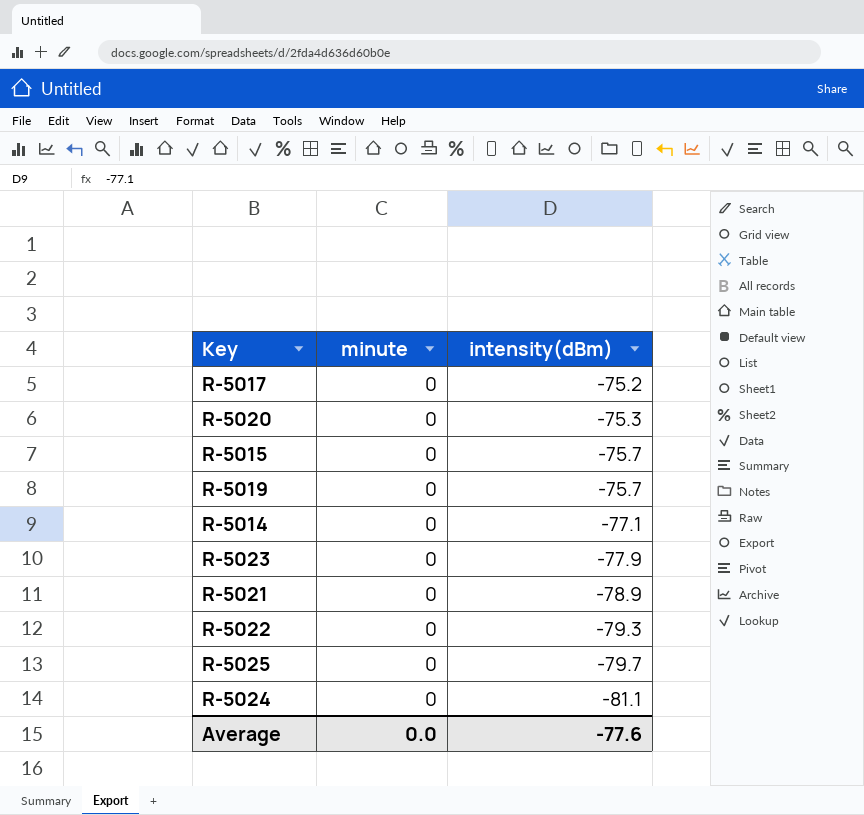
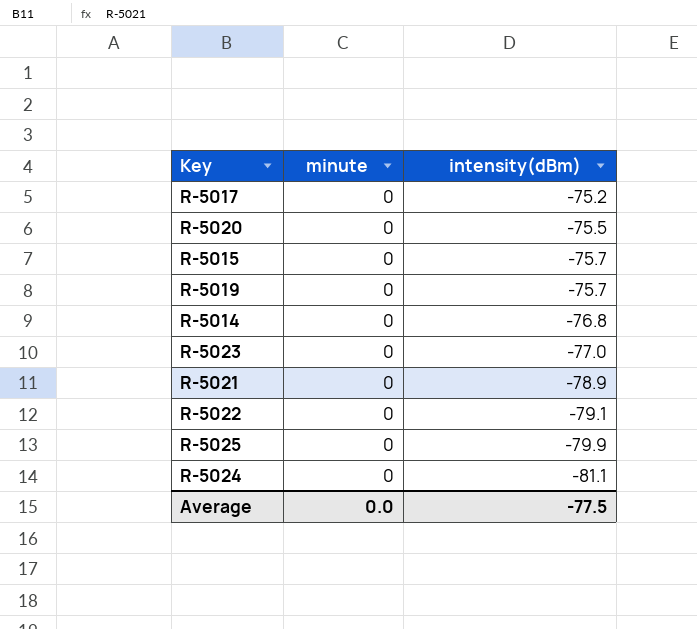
R-5020 | intensity(dBm): -75.3 -> -75.5
R-5014 | intensity(dBm): -77.1 -> -76.8
R-5023 | intensity(dBm): -77.9 -> -77.0
R-5022 | intensity(dBm): -79.3 -> -79.1
R-5025 | intensity(dBm): -79.7 -> -79.9
Average | intensity(dBm): -77.6 -> -77.5

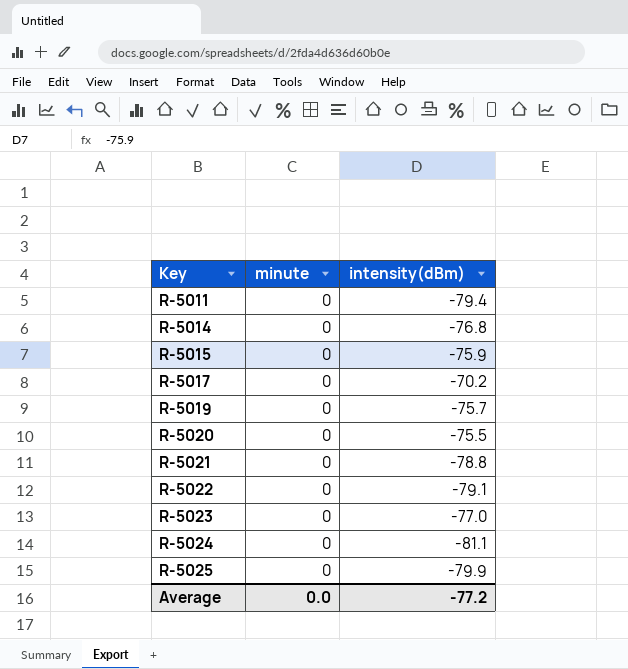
row order: intensity(dBm) descending -> Key ascending
row R-5011: none -> 0 | -79.4
R-5015 | intensity(dBm): -75.7 -> -75.9
R-5017 | intensity(dBm): -75.2 -> -70.2
R-5021 | intensity(dBm): -78.9 -> -78.8
Average | intensity(dBm): -77.5 -> -77.2

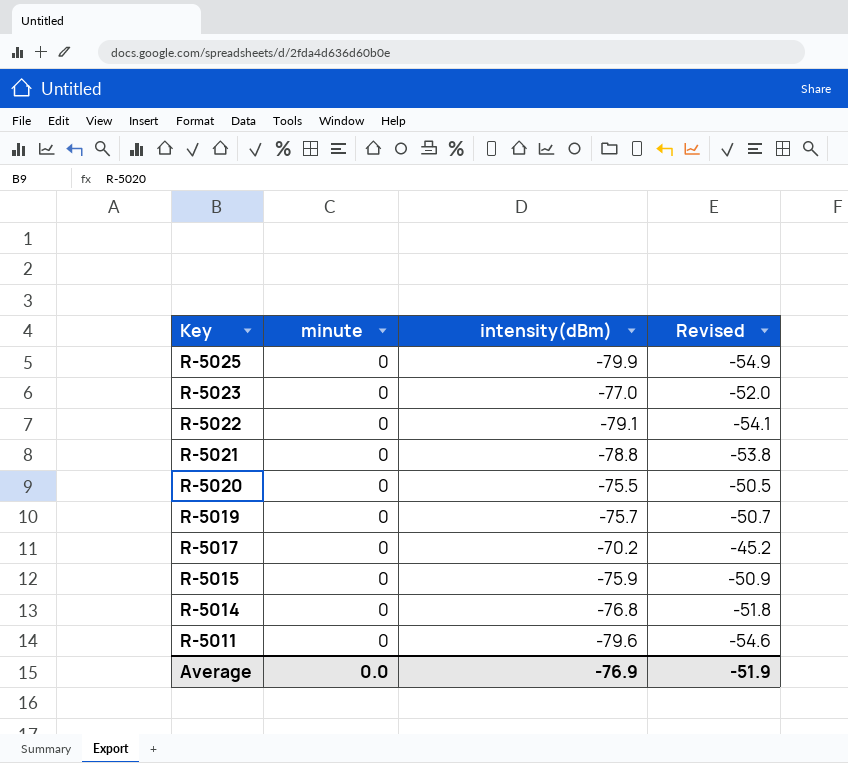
row order: Key ascending -> Key descending
column Revised | formula: none -> [intensity(dBm)] + 25
row R-5024: 0 | -81.1 -> none
R-5011 | intensity(dBm): -79.4 -> -79.6
Average | intensity(dBm): -77.2 -> -76.9

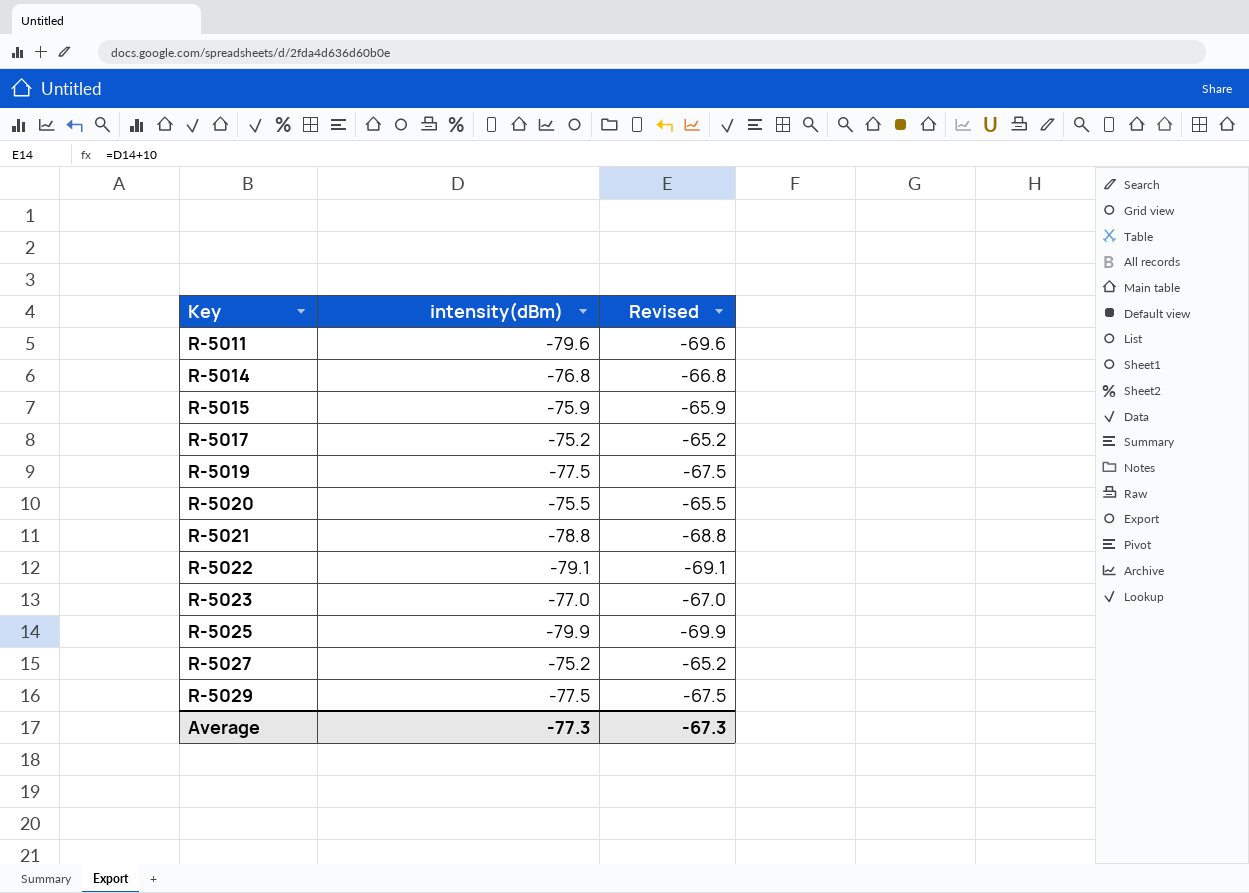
row order: Key descending -> Key ascending
column minute | position: 2 -> none
column Revised | formula: [intensity(dBm)] + 25 -> [intensity(dBm)] + 10
R-5017 | intensity(dBm): -70.2 -> -75.2
R-5019 | intensity(dBm): -75.7 -> -77.5
row R-5027: none -> -75.2 | -65.2
row R-5029: none -> -77.5 | -67.5
Average | intensity(dBm): -76.9 -> -77.3
Average | Revised: -51.9 -> -67.3

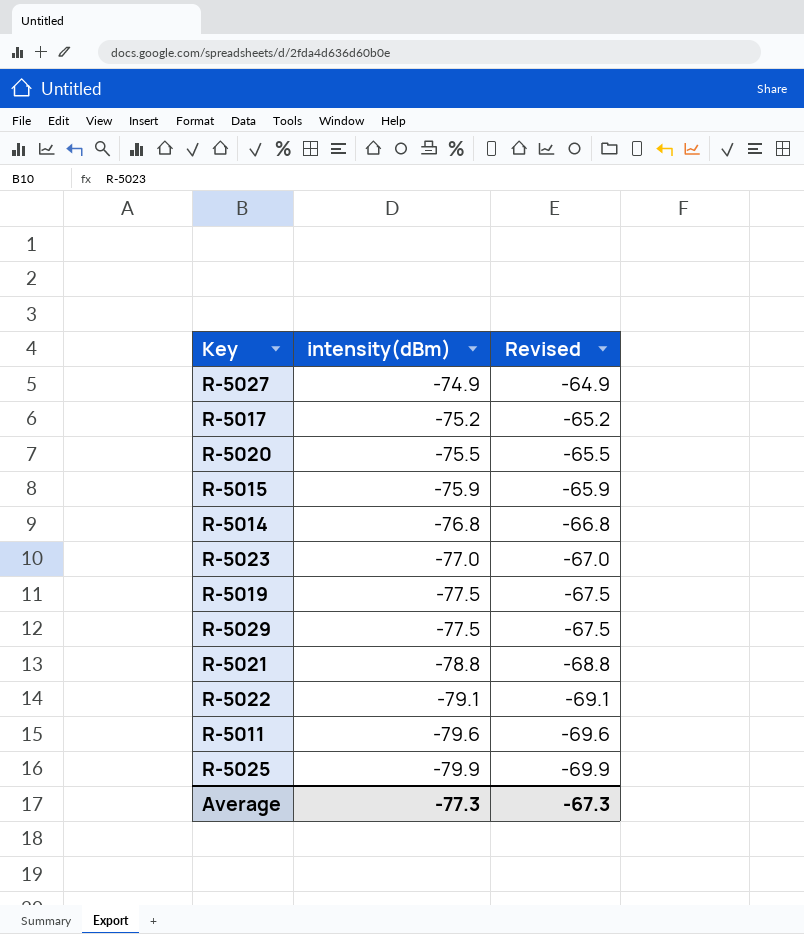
row order: Key ascending -> intensity(dBm) descending
R-5027 | intensity(dBm): -75.2 -> -74.9
R-5027 | Revised: -65.2 -> -64.9

